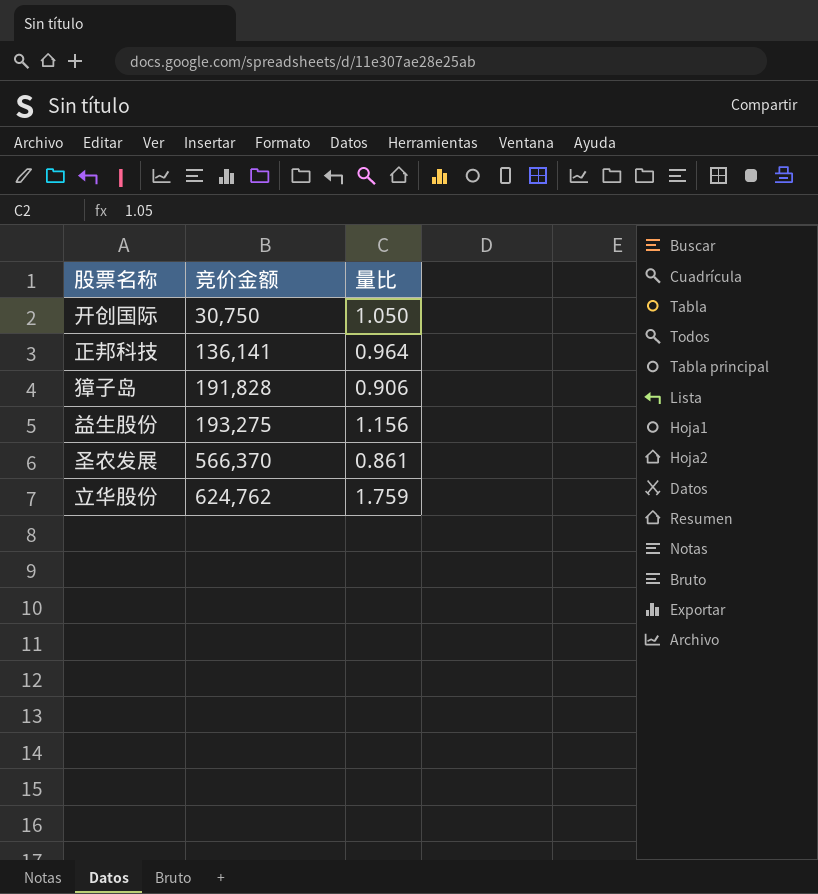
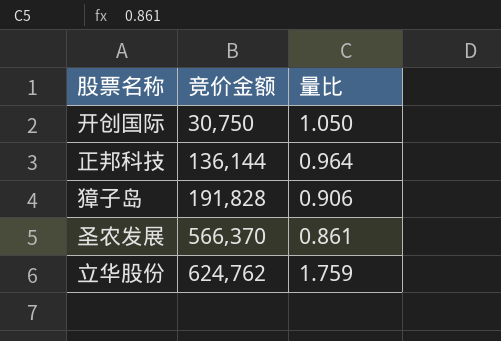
row 益生股份: 193,275 | 1.156 -> none
正邦科技 | 竞价金额: 136,141 -> 136,144

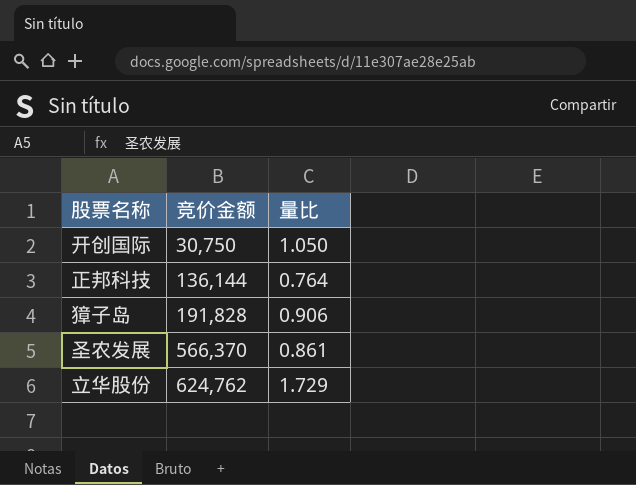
正邦科技 | 量比: 0.964 -> 0.764
立华股份 | 量比: 1.759 -> 1.729

